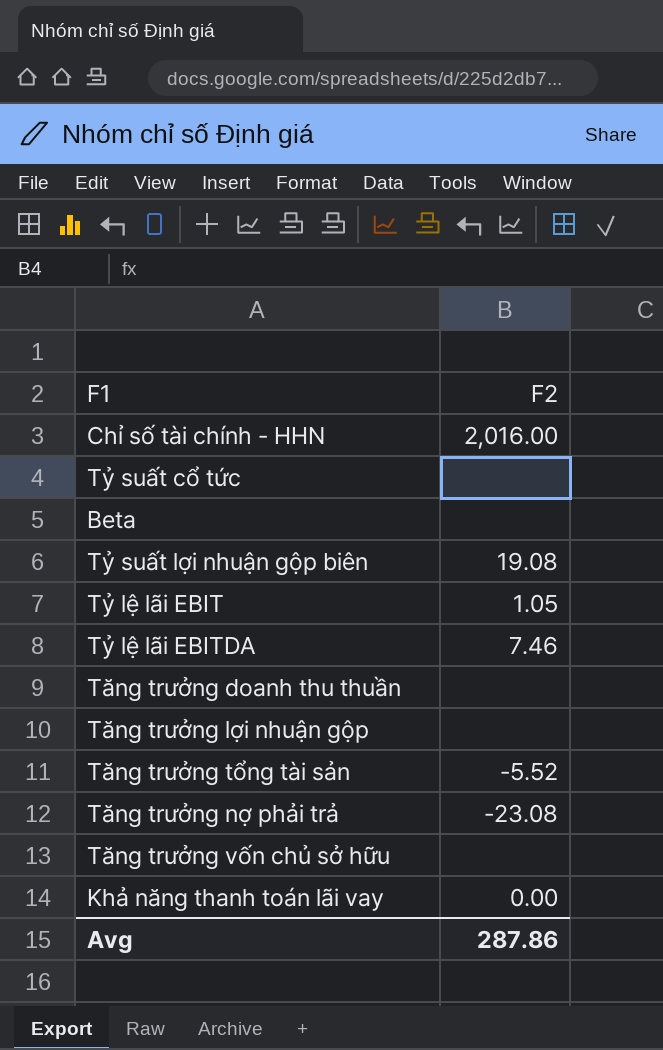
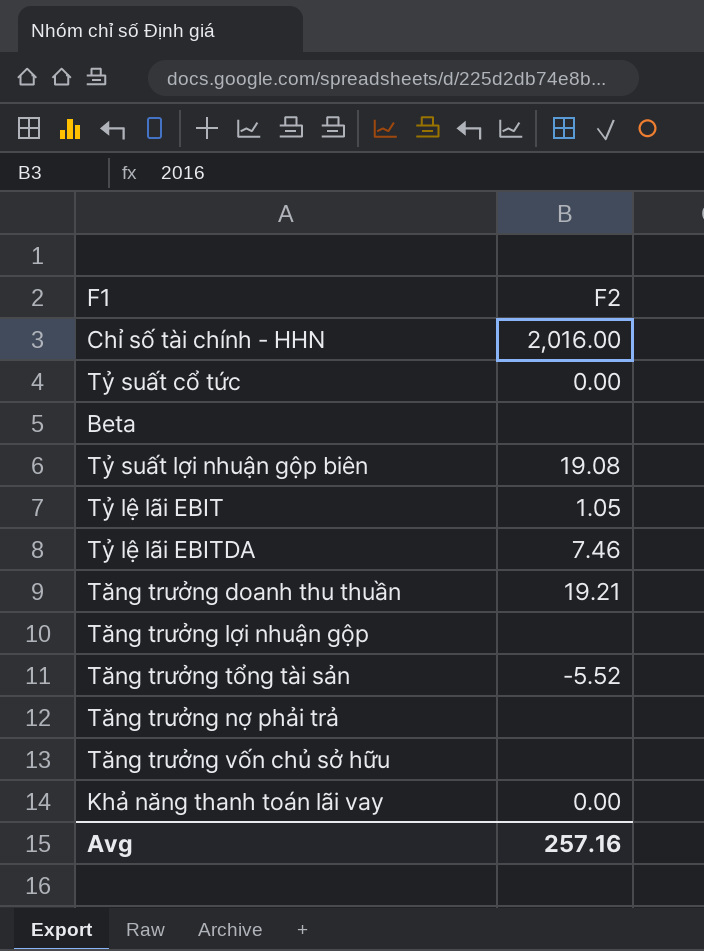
Tỷ suất cổ tức | F2: none -> 0.00
Tăng trưởng doanh thu thuần | F2: none -> 19.21
Tăng trưởng nợ phải trả | F2: -23.08 -> none
Avg | F2: 287.86 -> 257.16

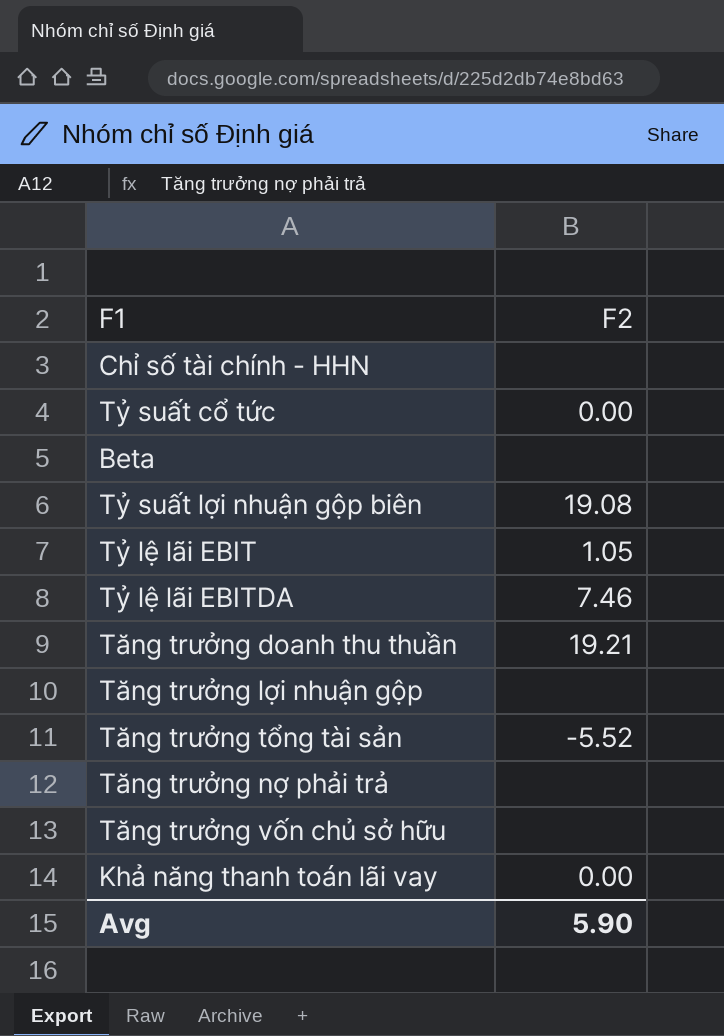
Chỉ số tài chính - HHN | F2: 2,016.00 -> none
Avg | F2: 257.16 -> 5.90

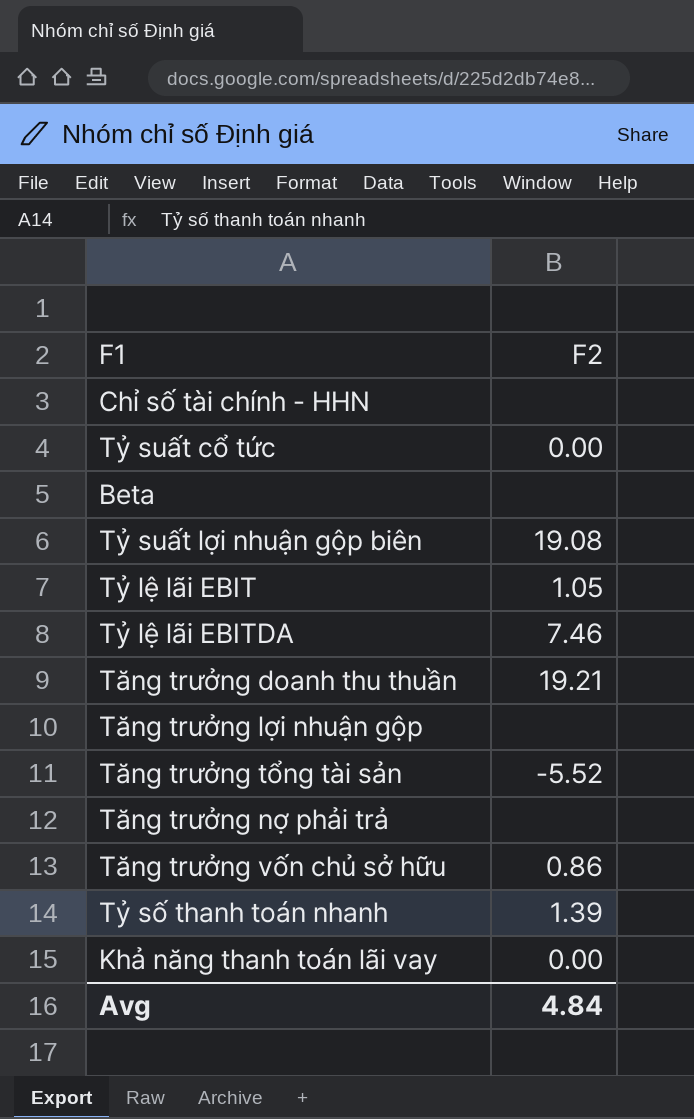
Tăng trưởng vốn chủ sở hữu | F2: none -> 0.86
row Tỷ số thanh toán nhanh: none -> 1.39
Avg | F2: 5.90 -> 4.84

